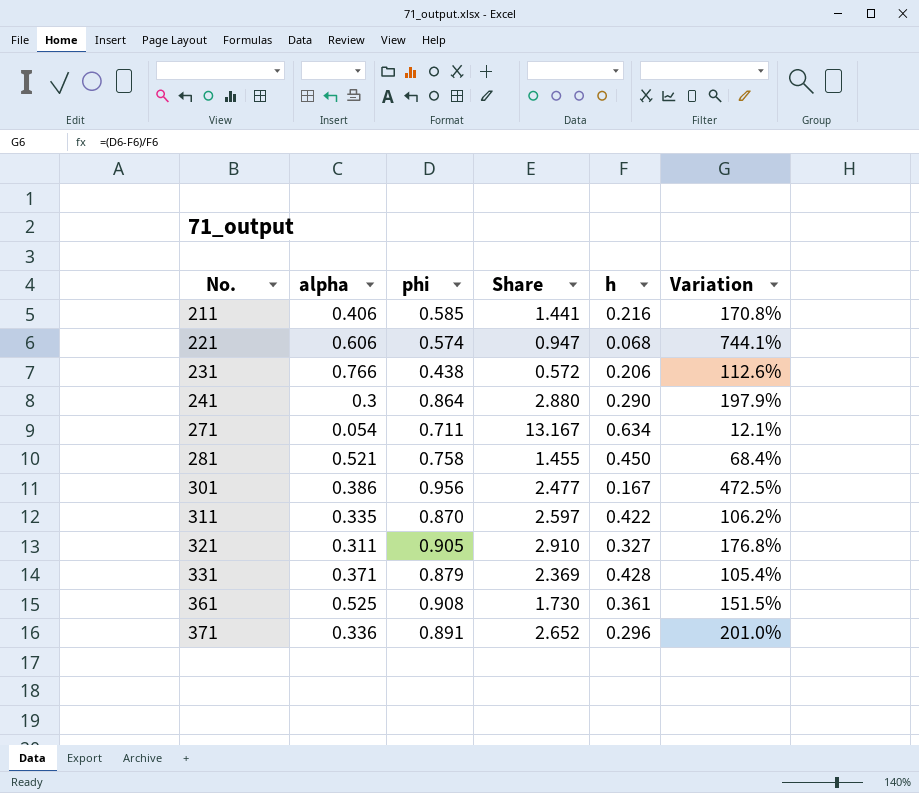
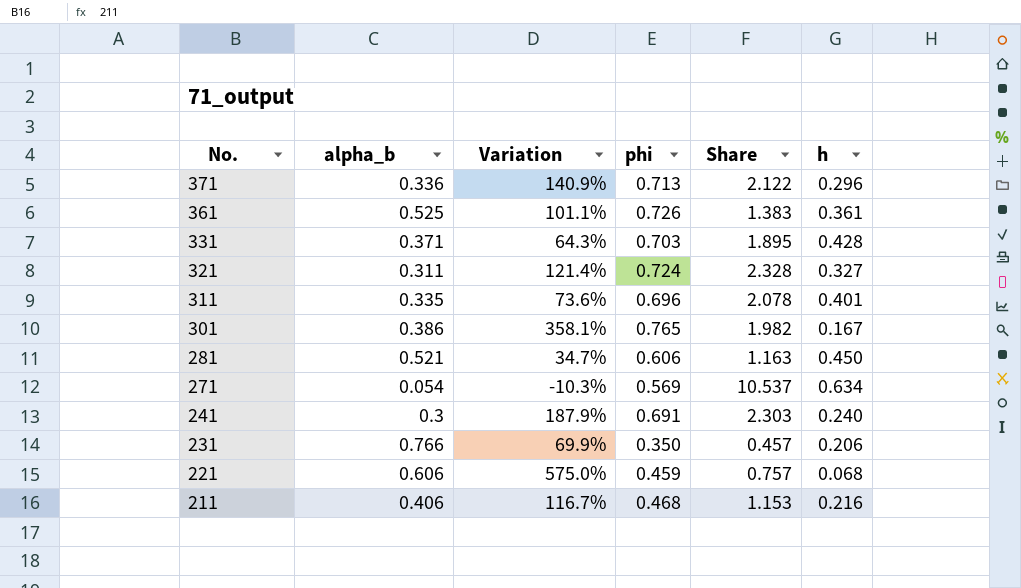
row order: No. ascending -> No. descending
column name: alpha -> alpha_b
column Variation | position: 6 -> 3
371 | Variation: 201.0% -> 140.9%
371 | phi: 0.891 -> 0.713
371 | Share: 2.652 -> 2.122
361 | Variation: 151.5% -> 101.1%
361 | phi: 0.908 -> 0.726
361 | Share: 1.730 -> 1.383
331 | Variation: 105.4% -> 64.3%
331 | phi: 0.879 -> 0.703
331 | Share: 2.369 -> 1.895
321 | Variation: 176.8% -> 121.4%
321 | phi: 0.905 -> 0.724
321 | Share: 2.910 -> 2.328
311 | Variation: 106.2% -> 73.6%
311 | phi: 0.870 -> 0.696
311 | Share: 2.597 -> 2.078
311 | h: 0.422 -> 0.401
301 | Variation: 472.5% -> 358.1%
301 | phi: 0.956 -> 0.765
301 | Share: 2.477 -> 1.982
281 | Variation: 68.4% -> 34.7%
281 | phi: 0.758 -> 0.606
281 | Share: 1.455 -> 1.163
271 | Variation: 12.1% -> -10.3%
271 | phi: 0.711 -> 0.569
271 | Share: 13.167 -> 10.537
241 | Variation: 197.9% -> 187.9%
241 | phi: 0.864 -> 0.691
241 | Share: 2.880 -> 2.303
241 | h: 0.290 -> 0.240
231 | Variation: 112.6% -> 69.9%
231 | phi: 0.438 -> 0.350
231 | Share: 0.572 -> 0.457
221 | Variation: 744.1% -> 575.0%
221 | phi: 0.574 -> 0.459
221 | Share: 0.947 -> 0.757
211 | Variation: 170.8% -> 116.7%
211 | phi: 0.585 -> 0.468
211 | Share: 1.441 -> 1.153

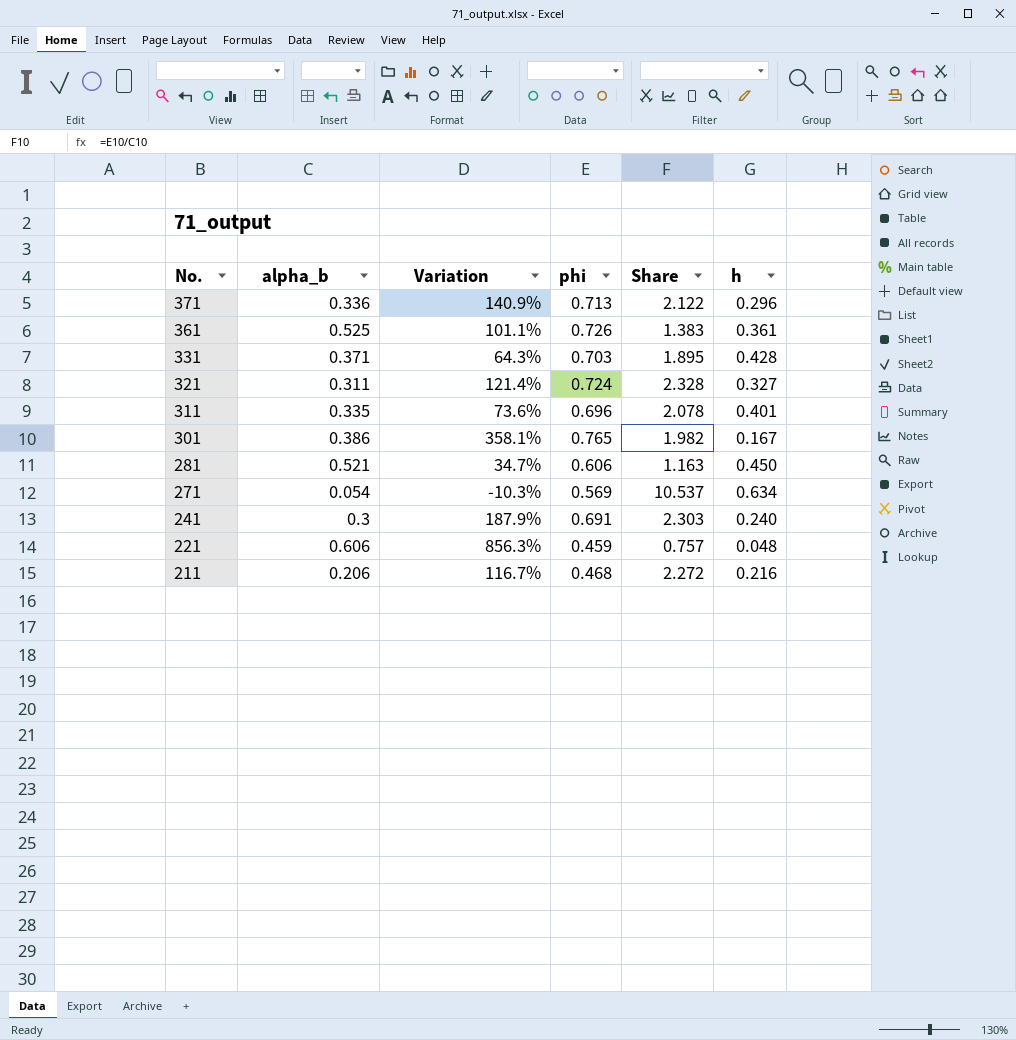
row 231: 0.766 | 69.9% | 0.350 | 0.457 | 0.206 -> none
221 | Variation: 575.0% -> 856.3%
221 | h: 0.068 -> 0.048
211 | alpha_b: 0.406 -> 0.206
211 | Share: 1.153 -> 2.272

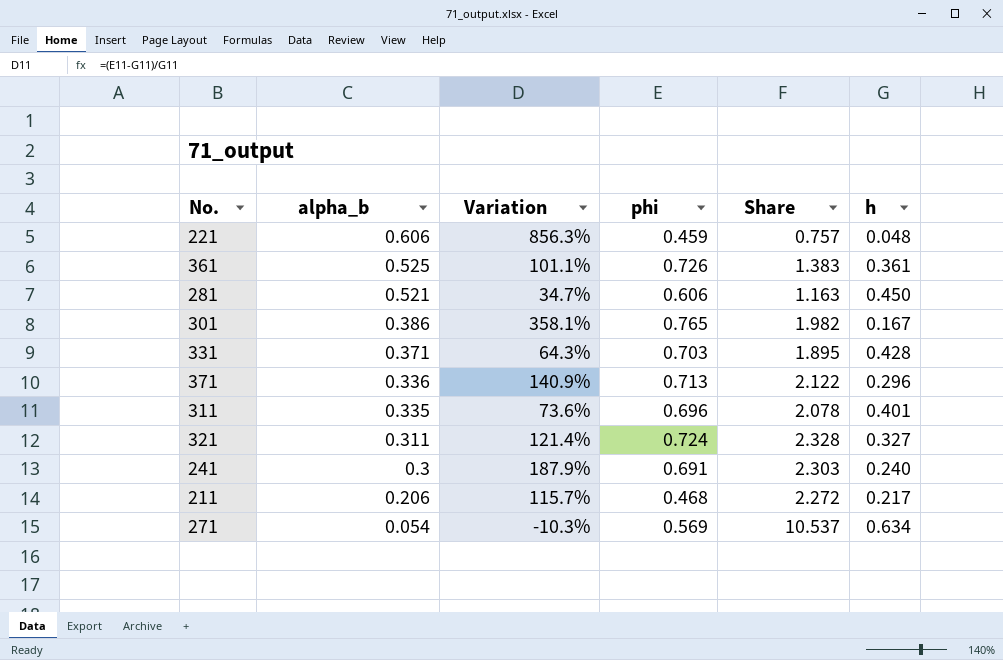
row order: No. descending -> alpha_b descending
211 | Variation: 116.7% -> 115.7%
211 | h: 0.216 -> 0.217

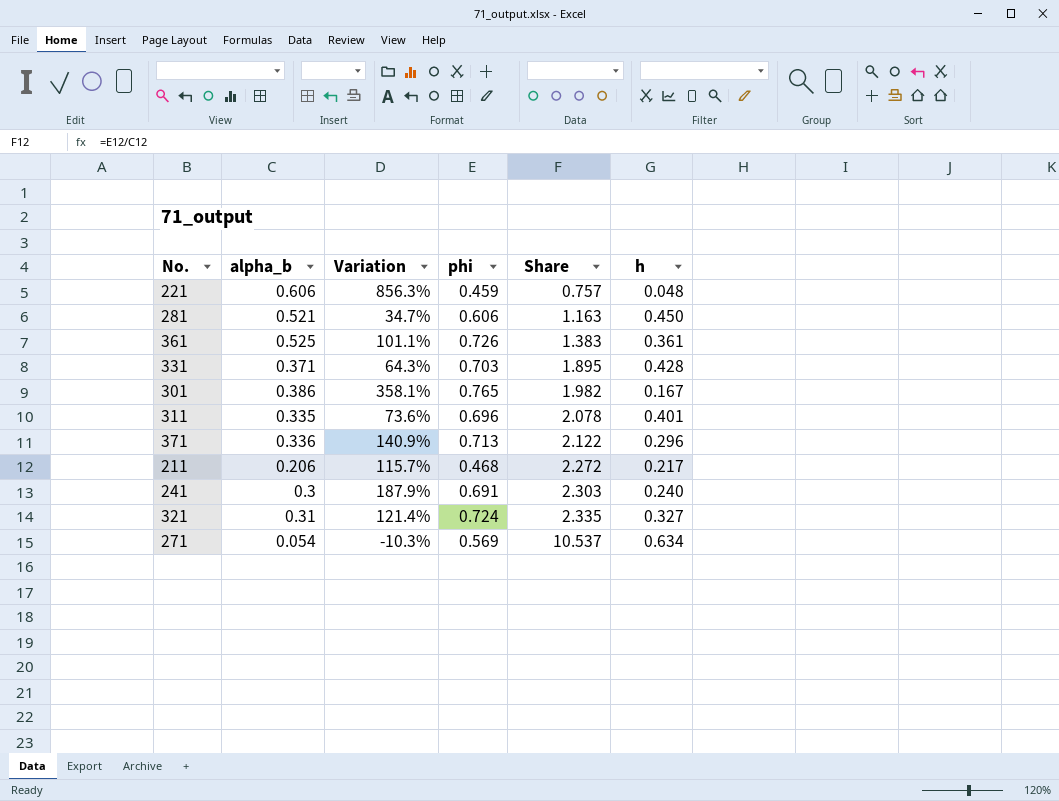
row order: alpha_b descending -> Share ascending
321 | alpha_b: 0.311 -> 0.31
321 | Share: 2.328 -> 2.335

